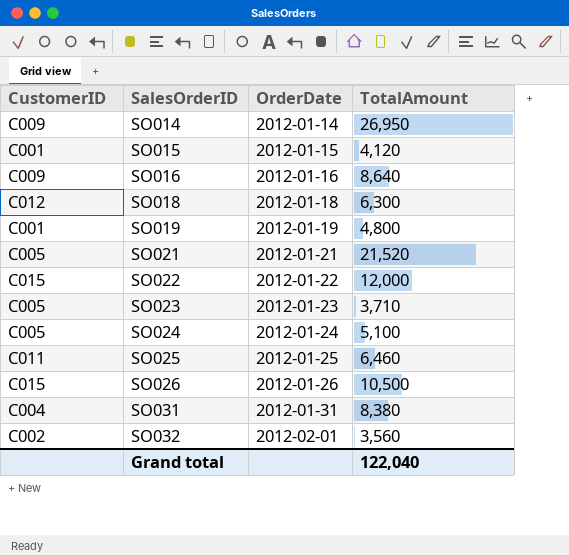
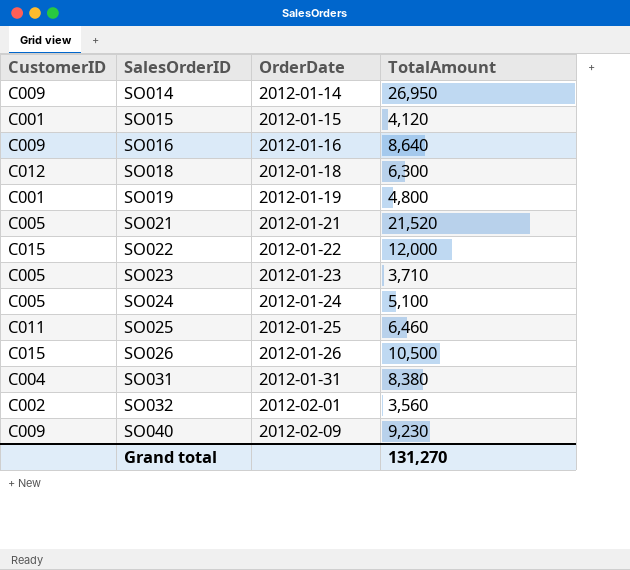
row SO040: none -> C009 | 2012-02-09 | 9,230
Grand total | TotalAmount: 122,040 -> 131,270

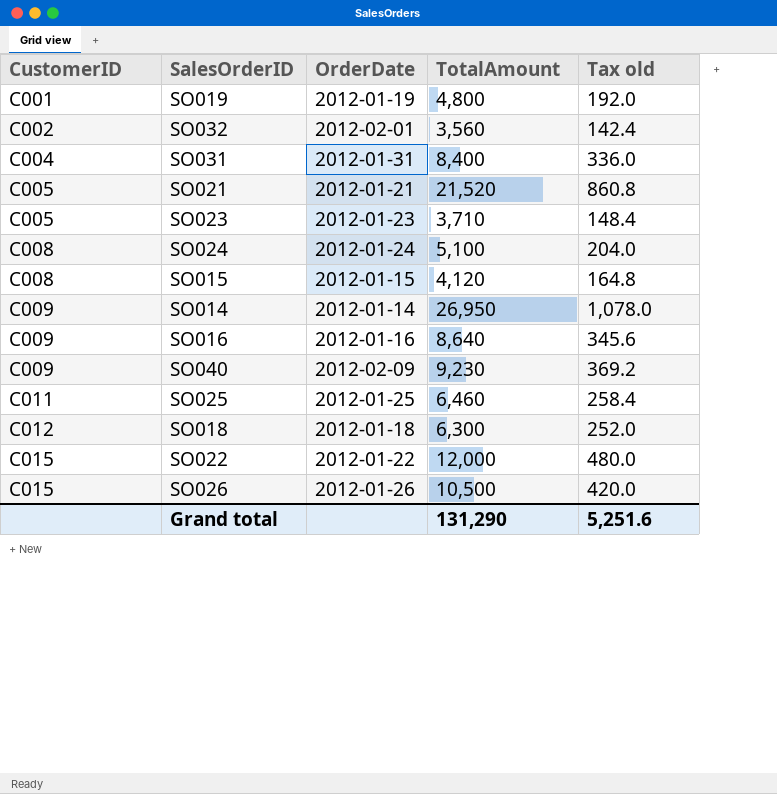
row order: SalesOrderID ascending -> CustomerID ascending
column Tax old | formula: none -> [TotalAmount] * 0.04
SO031 | TotalAmount: 8,380 -> 8,400
SO024 | CustomerID: C005 -> C008
SO015 | CustomerID: C001 -> C008
Grand total | TotalAmount: 131,270 -> 131,290

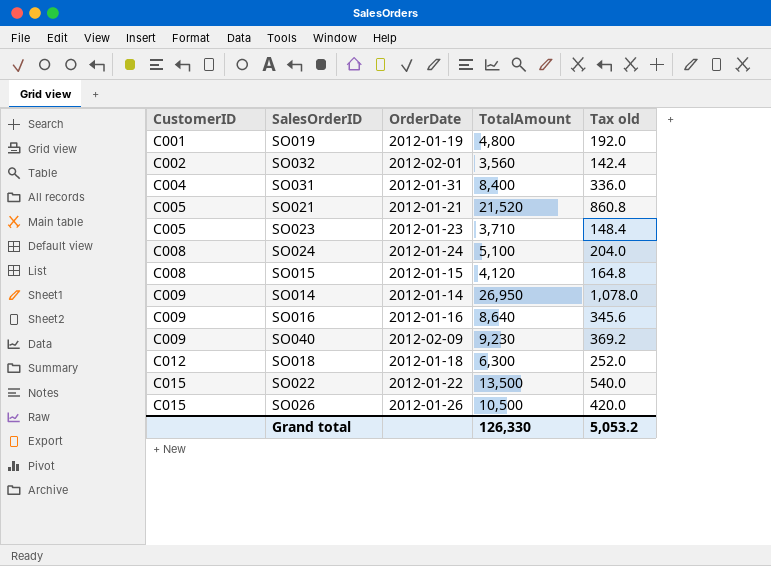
row SO025: C011 | 2012-01-25 | 6,460 | 258.4 -> none
SO022 | TotalAmount: 12,000 -> 13,500
SO022 | Tax old: 480.0 -> 540.0
Grand total | TotalAmount: 131,290 -> 126,330
Grand total | Tax old: 5,251.6 -> 5,053.2

